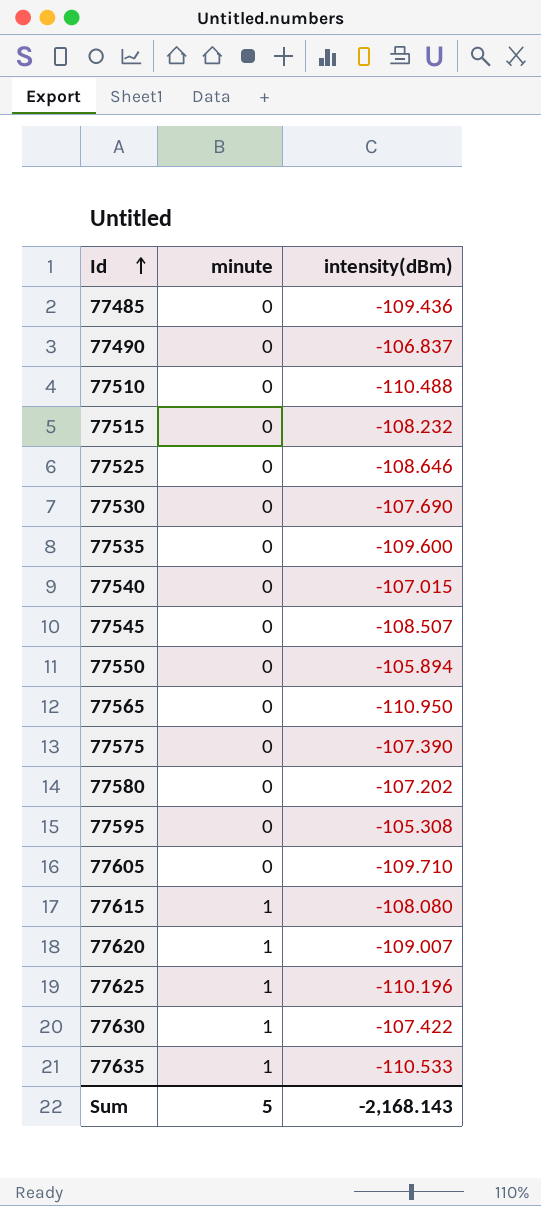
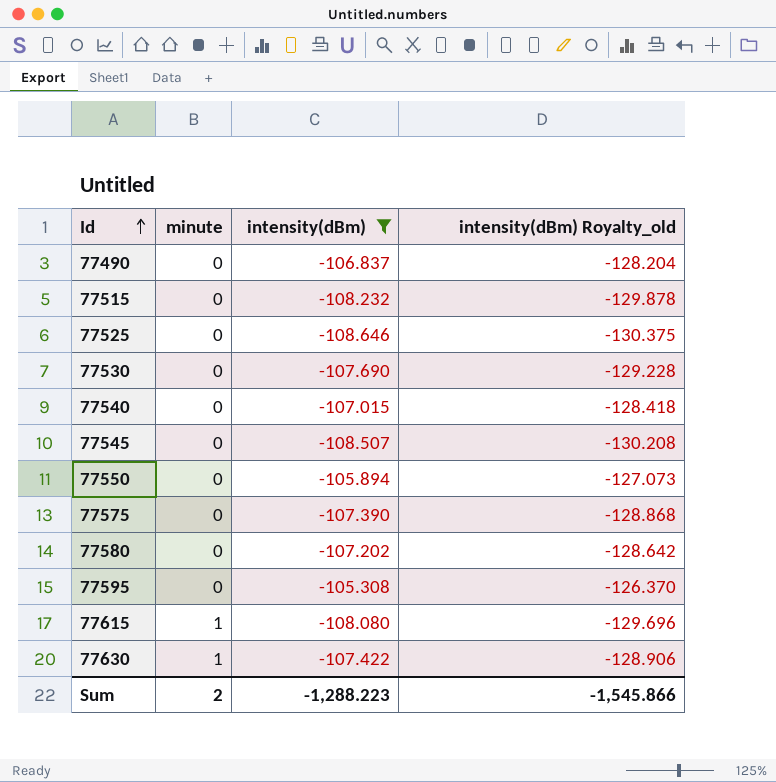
filter: none -> intensity(dBm) >= -108.646
column intensity(dBm) Royalty_old | formula: none -> [intensity(dBm)] * 1.2
Sum | minute: 5 -> 2
Sum | intensity(dBm): -2,168.143 -> -1,288.223

